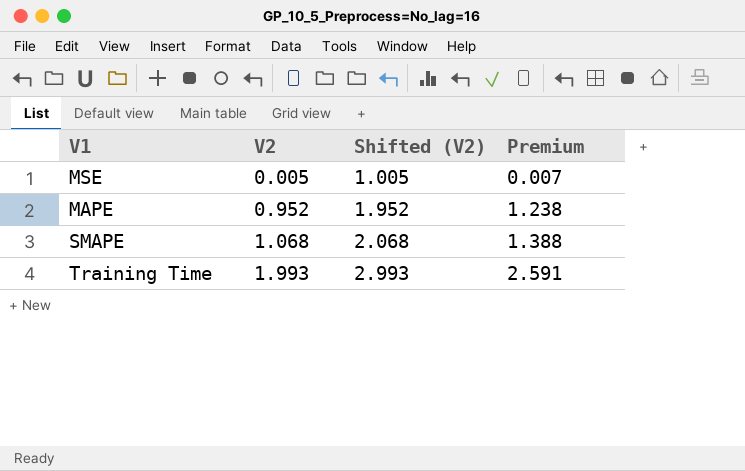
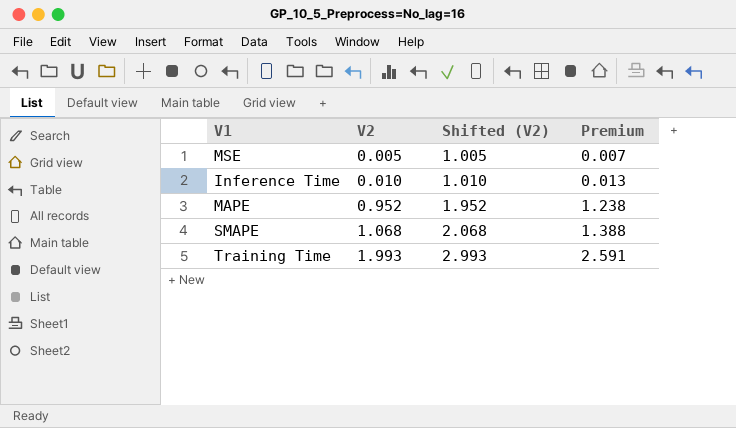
row Inference Time: none -> 0.010 | 1.010 | 0.013

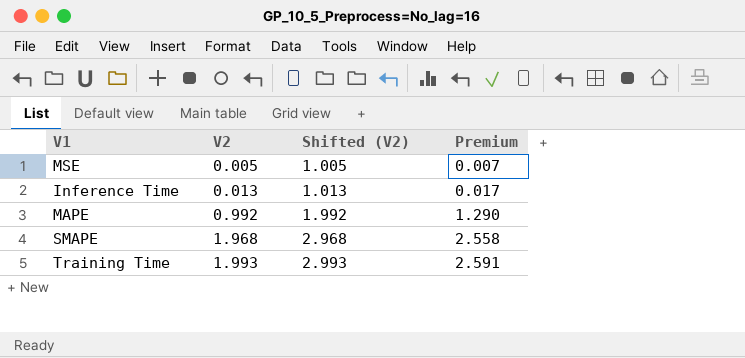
Inference Time | V2: 0.010 -> 0.013
Inference Time | Shifted (V2): 1.010 -> 1.013
Inference Time | Premium: 0.013 -> 0.017
MAPE | V2: 0.952 -> 0.992
MAPE | Shifted (V2): 1.952 -> 1.992
MAPE | Premium: 1.238 -> 1.290
SMAPE | V2: 1.068 -> 1.968
SMAPE | Shifted (V2): 2.068 -> 2.968
SMAPE | Premium: 1.388 -> 2.558

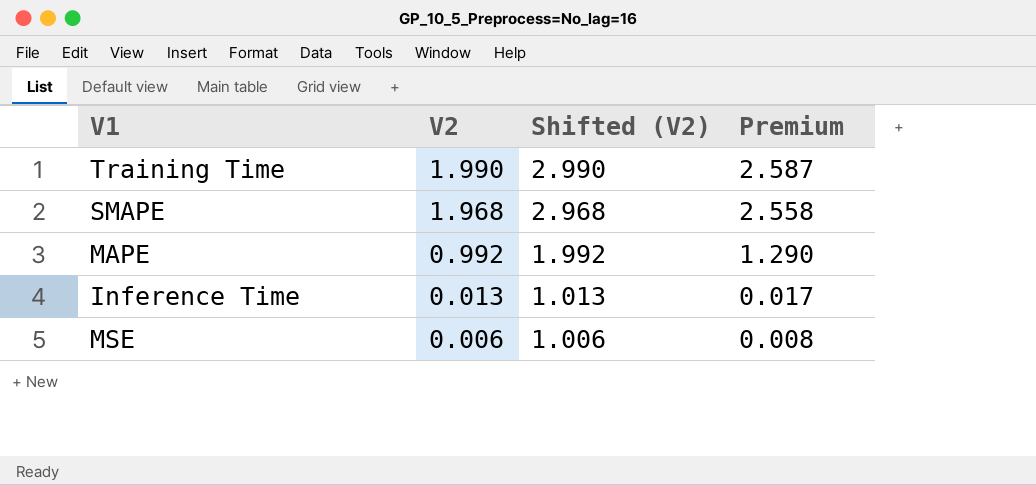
row order: V2 ascending -> V2 descending
Training Time | V2: 1.993 -> 1.990
Training Time | Shifted (V2): 2.993 -> 2.990
Training Time | Premium: 2.591 -> 2.587
MSE | V2: 0.005 -> 0.006
MSE | Shifted (V2): 1.005 -> 1.006
MSE | Premium: 0.007 -> 0.008

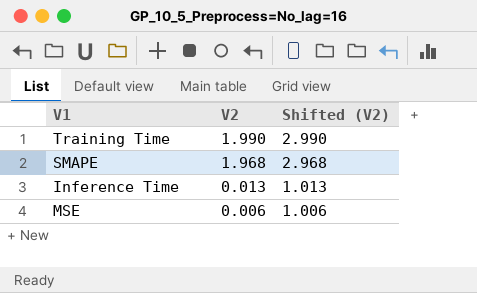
column Premium | formula: [V2] * 1.3 -> none
row MAPE: 0.992 | 1.992 | 1.290 -> none

